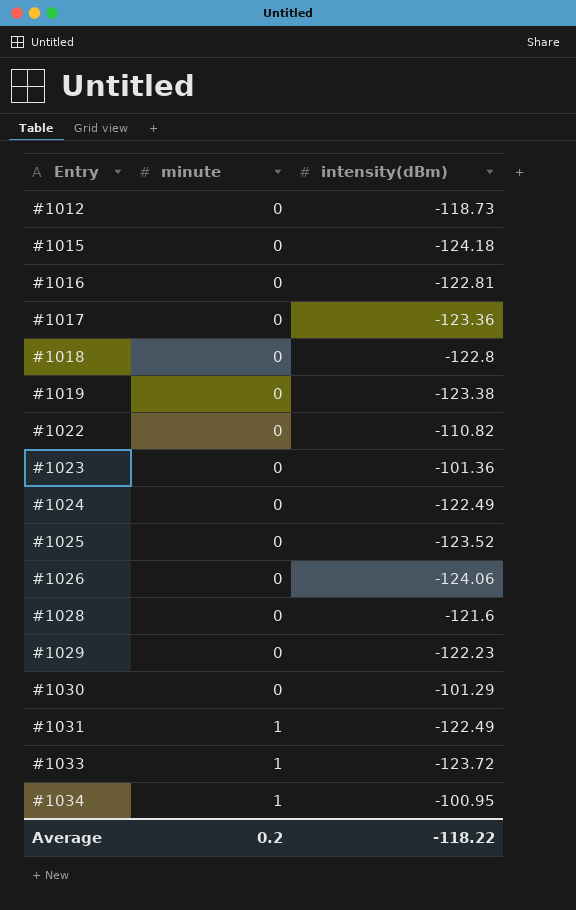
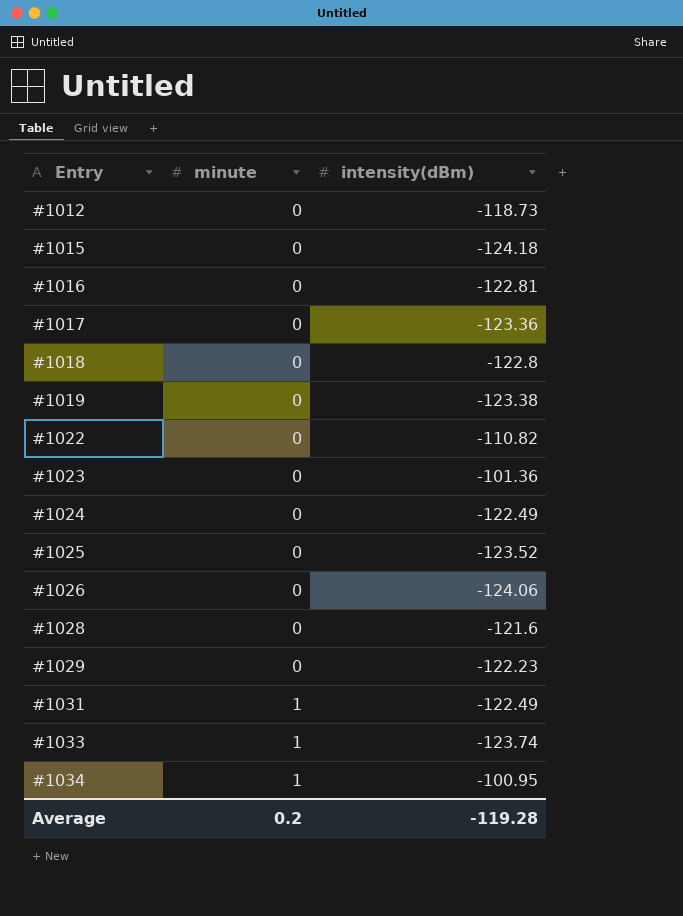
row #1030: 0 | -101.29 -> none
#1033 | intensity(dBm): -123.72 -> -123.74
Average | intensity(dBm): -118.22 -> -119.28

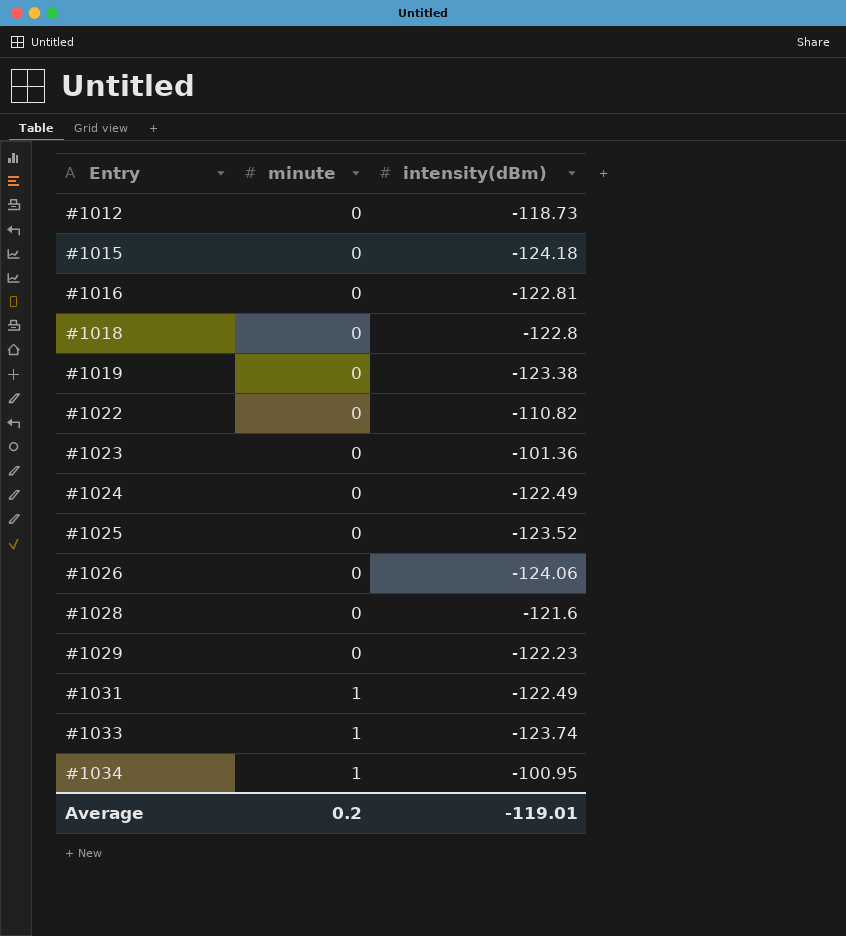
row #1017: 0 | -123.36 -> none
Average | intensity(dBm): -119.28 -> -119.01

